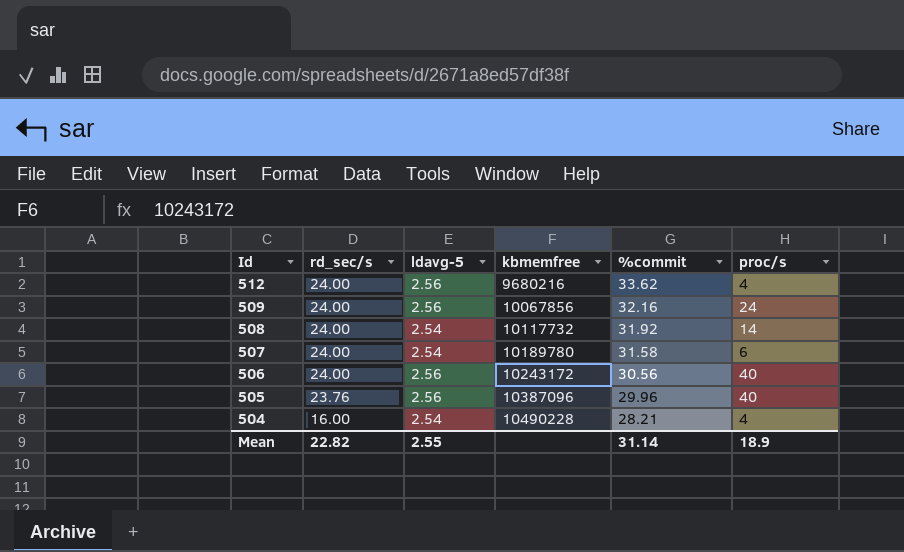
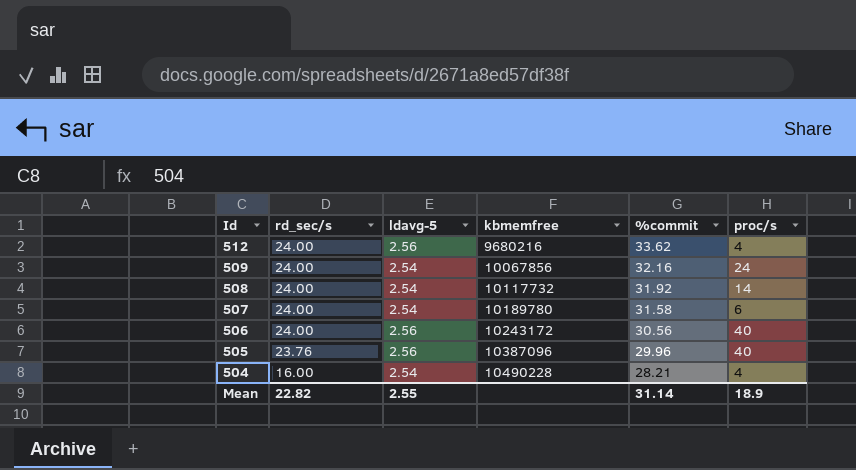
509 | ldavg-5: 2.56 -> 2.54

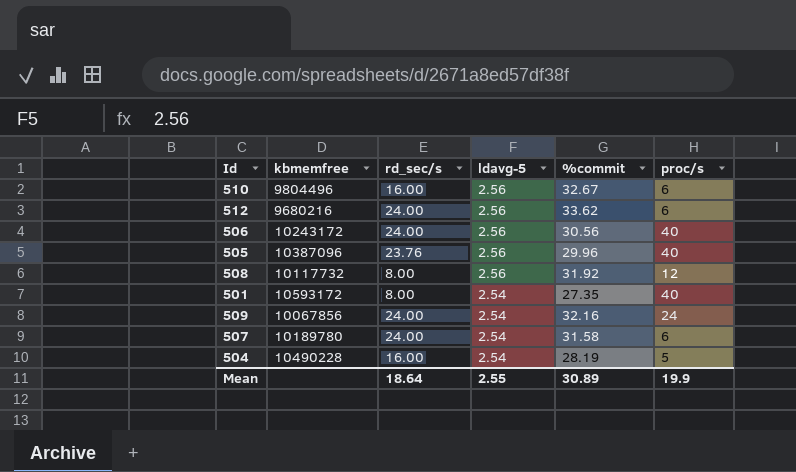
row order: Id descending -> ldavg-5 descending
column kbmemfree | position: 4 -> 2
row 510: none -> 9804496 | 16.00 | 2.56 | 32.67 | 6
512 | proc/s: 4 -> 6
508 | rd_sec/s: 24.00 -> 8.00
508 | ldavg-5: 2.54 -> 2.56
508 | proc/s: 14 -> 12
row 501: none -> 10593172 | 8.00 | 2.54 | 27.35 | 40
504 | %commit: 28.21 -> 28.19
504 | proc/s: 4 -> 5
Mean | rd_sec/s: 22.82 -> 18.64
Mean | %commit: 31.14 -> 30.89
Mean | proc/s: 18.9 -> 19.9

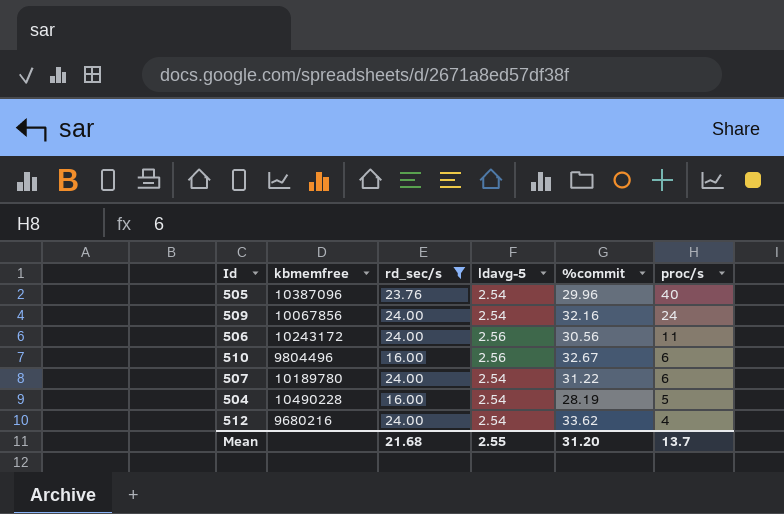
filter: none -> rd_sec/s != 8.00
row order: ldavg-5 descending -> proc/s descending
505 | ldavg-5: 2.56 -> 2.54
506 | proc/s: 40 -> 11
507 | %commit: 31.58 -> 31.22
512 | ldavg-5: 2.56 -> 2.54
512 | proc/s: 6 -> 4
Mean | rd_sec/s: 18.64 -> 21.68
Mean | %commit: 30.89 -> 31.20
Mean | proc/s: 19.9 -> 13.7

